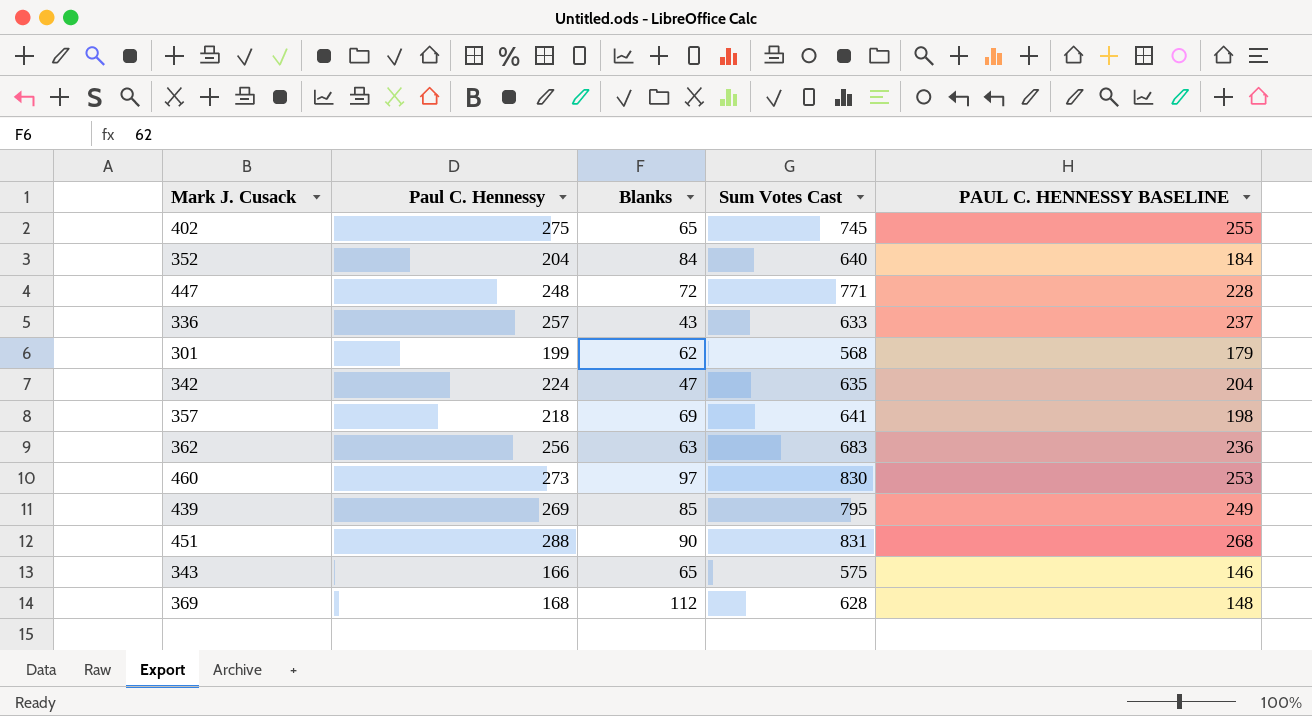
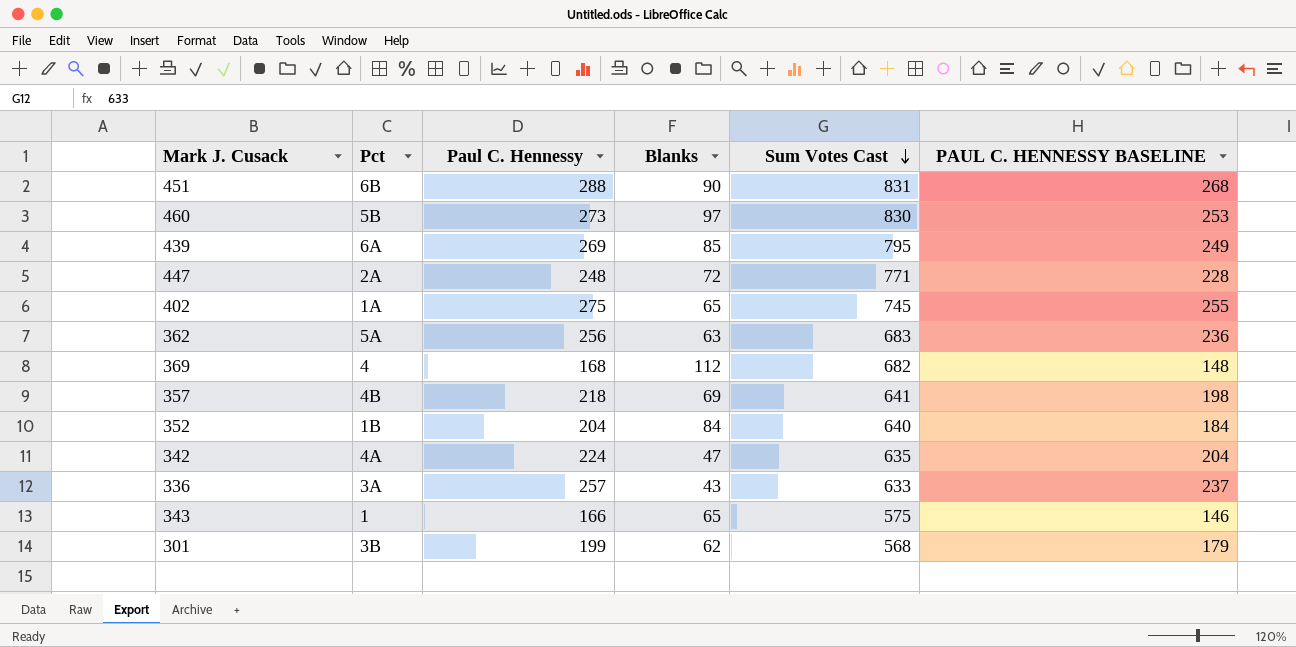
row order: none -> Sum Votes Cast descending
column Pct | position: none -> 2
369 | Sum Votes Cast: 628 -> 682

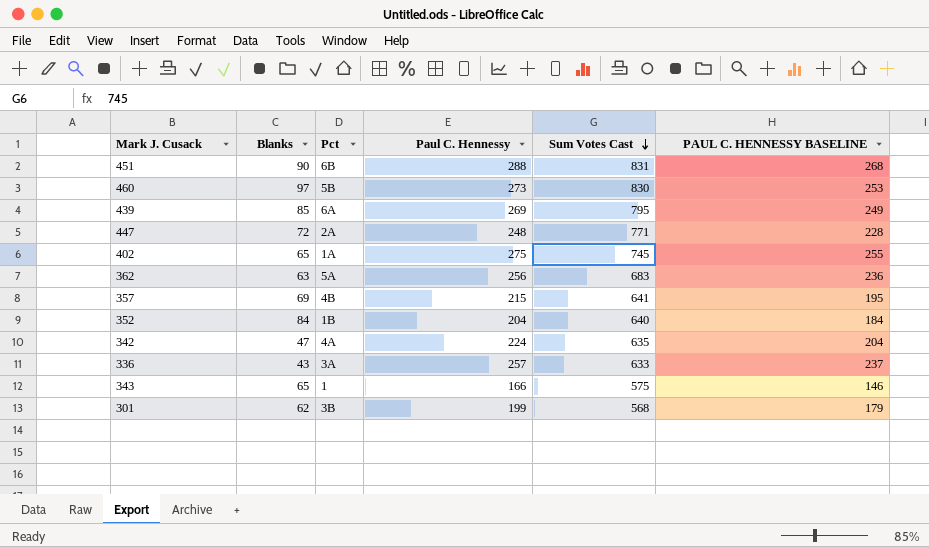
column Blanks | position: 4 -> 2
row 369: 4 | 168 | 112 | 682 | 148 -> none
357 | Paul C. Hennessy: 218 -> 215
357 | PAUL C. HENNESSY BASELINE: 198 -> 195

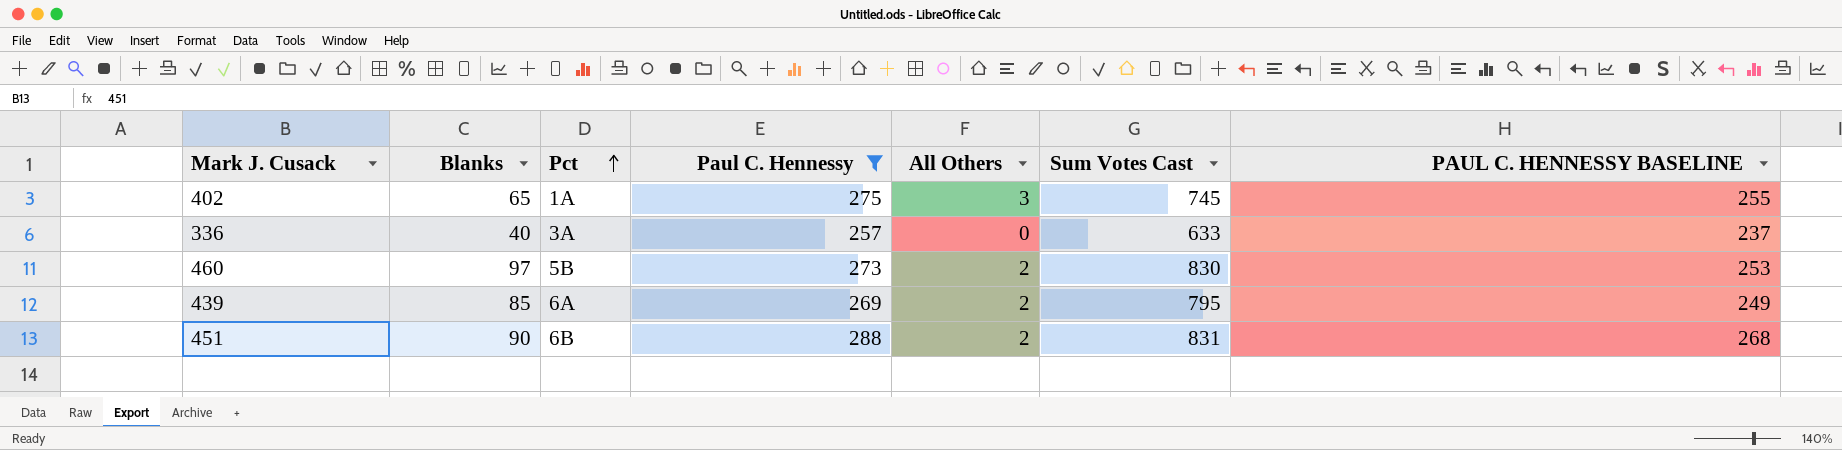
filter: none -> Paul C. Hennessy >= 257
row order: Sum Votes Cast descending -> Pct ascending
column All Others | position: none -> 5
336 | Blanks: 43 -> 40

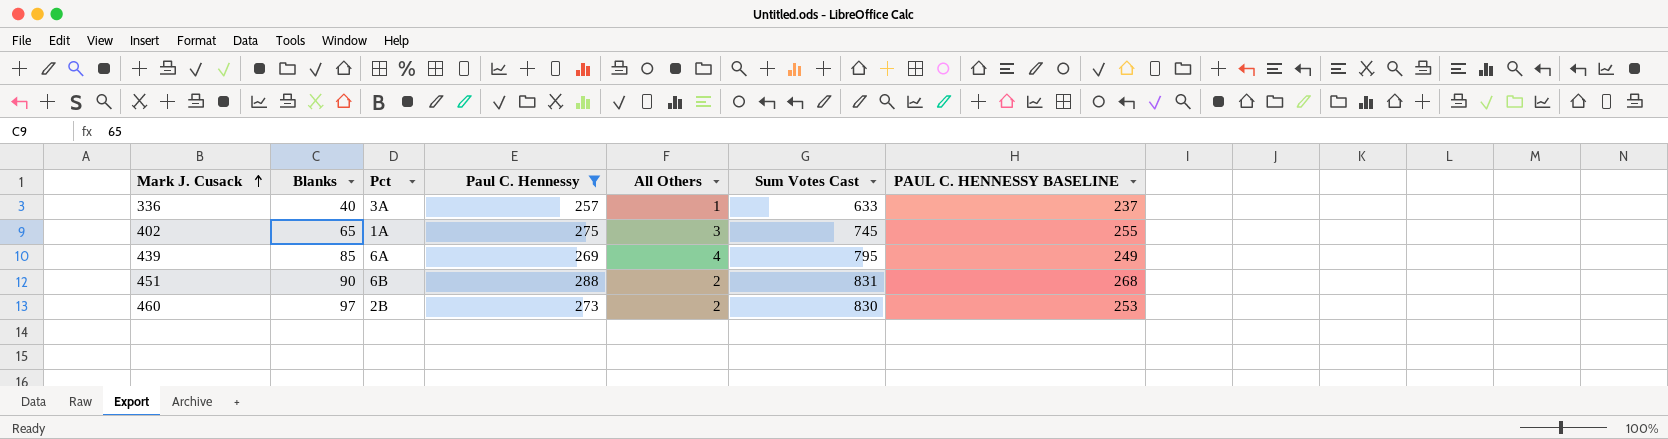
row order: Pct ascending -> Mark J. Cusack ascending
336 | All Others: 0 -> 1
439 | All Others: 2 -> 4
460 | Pct: 5B -> 2B

